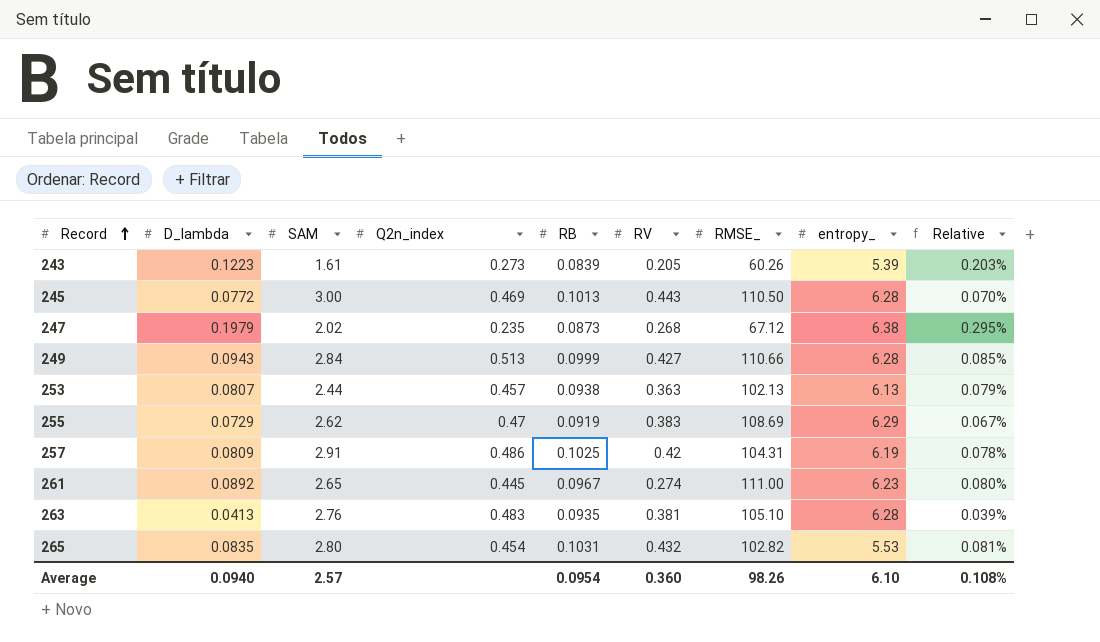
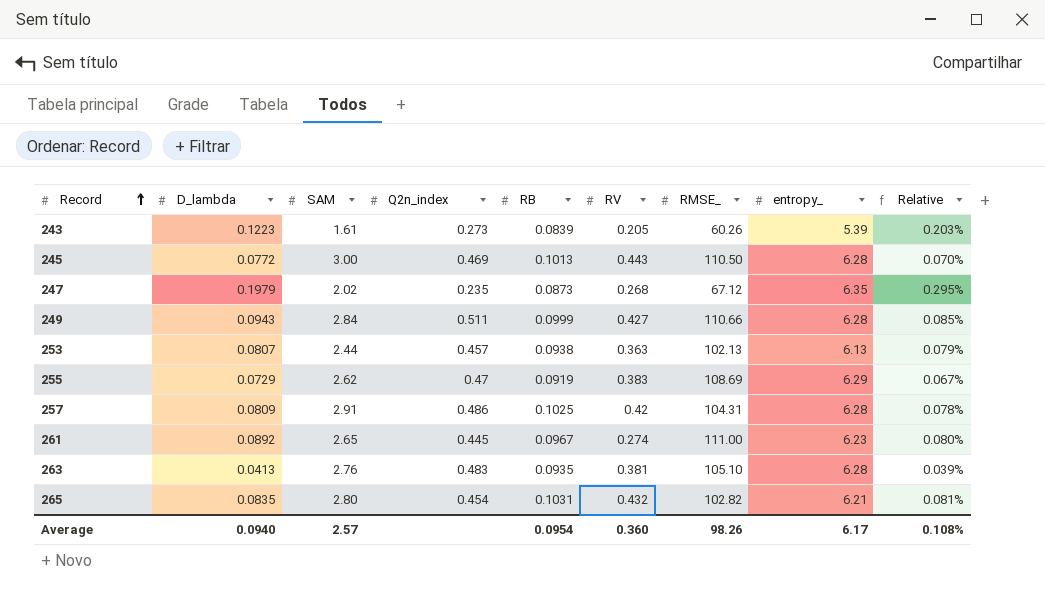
247 | entropy_: 6.38 -> 6.35
249 | Q2n_index: 0.513 -> 0.511
257 | entropy_: 6.19 -> 6.28
265 | entropy_: 5.53 -> 6.21
Average | entropy_: 6.10 -> 6.17

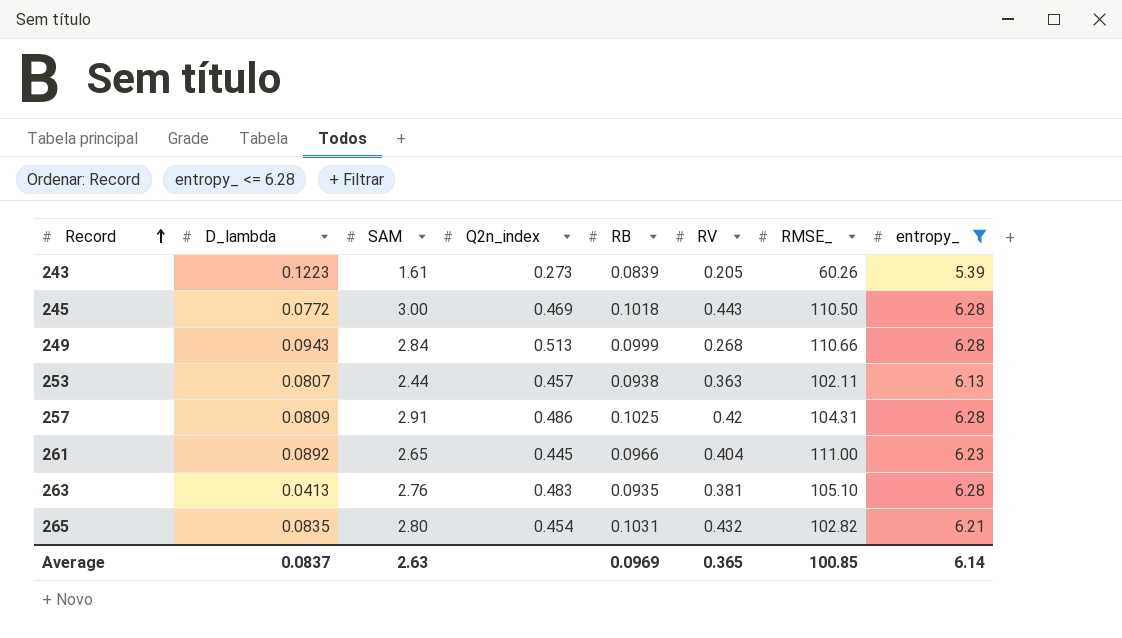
filter: none -> entropy_ <= 6.28
column Relative | formula: [D_lambda] / [RMSE_] -> none
245 | RB: 0.1013 -> 0.1018
249 | Q2n_index: 0.511 -> 0.513
249 | RV: 0.427 -> 0.268
253 | RMSE_: 102.13 -> 102.11
261 | RB: 0.0967 -> 0.0966
261 | RV: 0.274 -> 0.404
Average | D_lambda: 0.0940 -> 0.0837
Average | SAM: 2.57 -> 2.63
Average | RB: 0.0954 -> 0.0969
Average | RV: 0.360 -> 0.365
Average | RMSE_: 98.26 -> 100.85
Average | entropy_: 6.17 -> 6.14

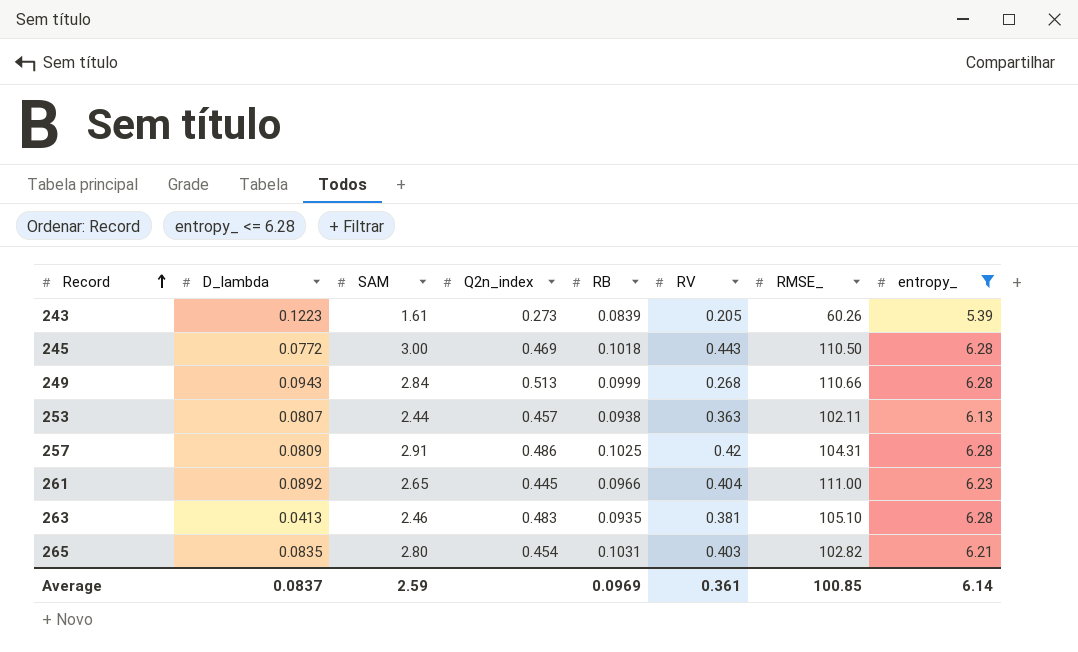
263 | SAM: 2.76 -> 2.46
265 | RV: 0.432 -> 0.403
Average | SAM: 2.63 -> 2.59
Average | RV: 0.365 -> 0.361

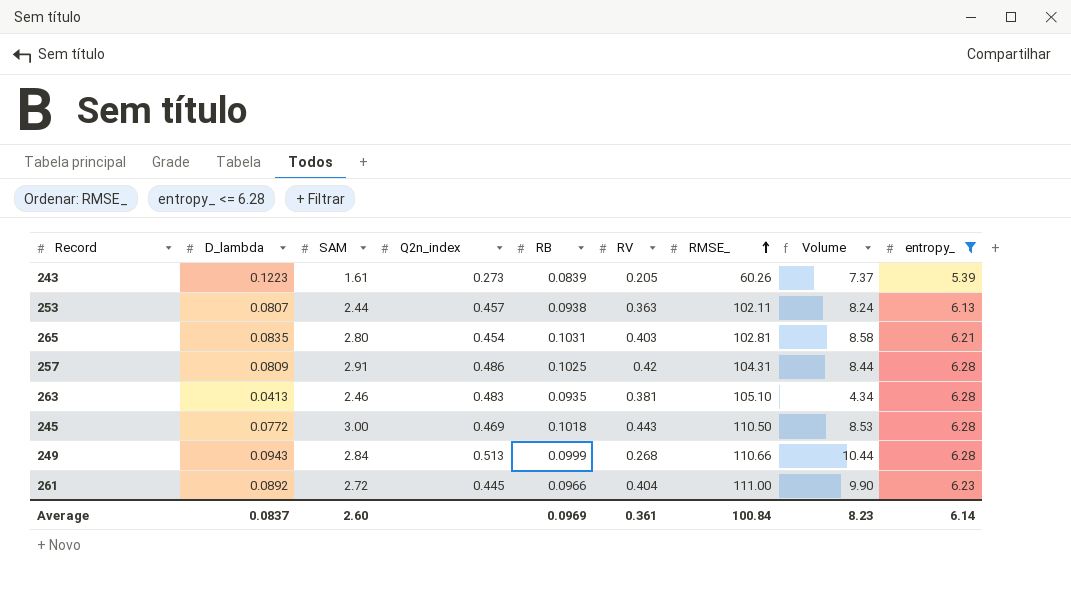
row order: Record ascending -> RMSE_ ascending
column Volume | formula: none -> [D_lambda] * [RMSE_]
265 | RMSE_: 102.82 -> 102.81
261 | SAM: 2.65 -> 2.72
Average | SAM: 2.59 -> 2.60
Average | RMSE_: 100.85 -> 100.84

